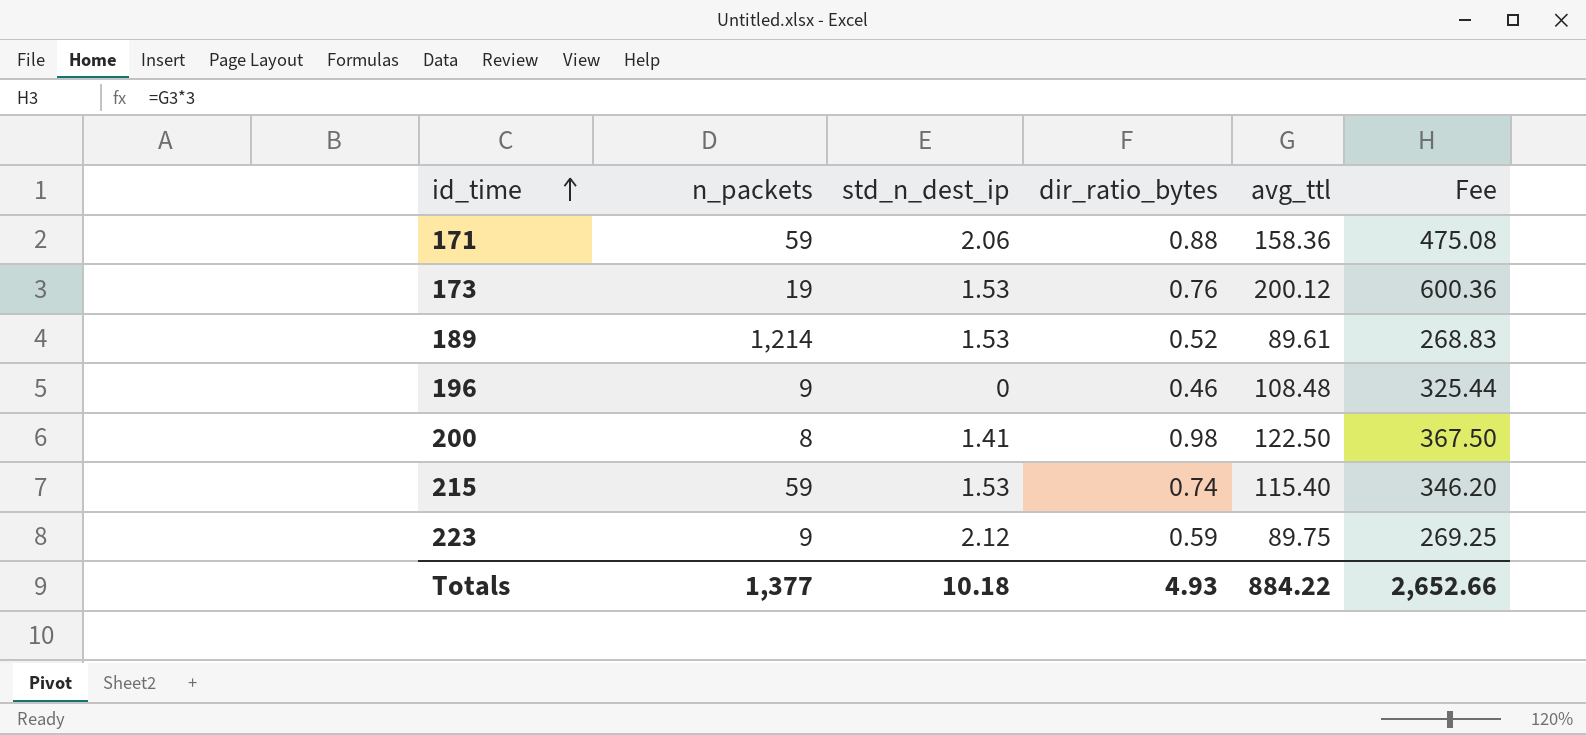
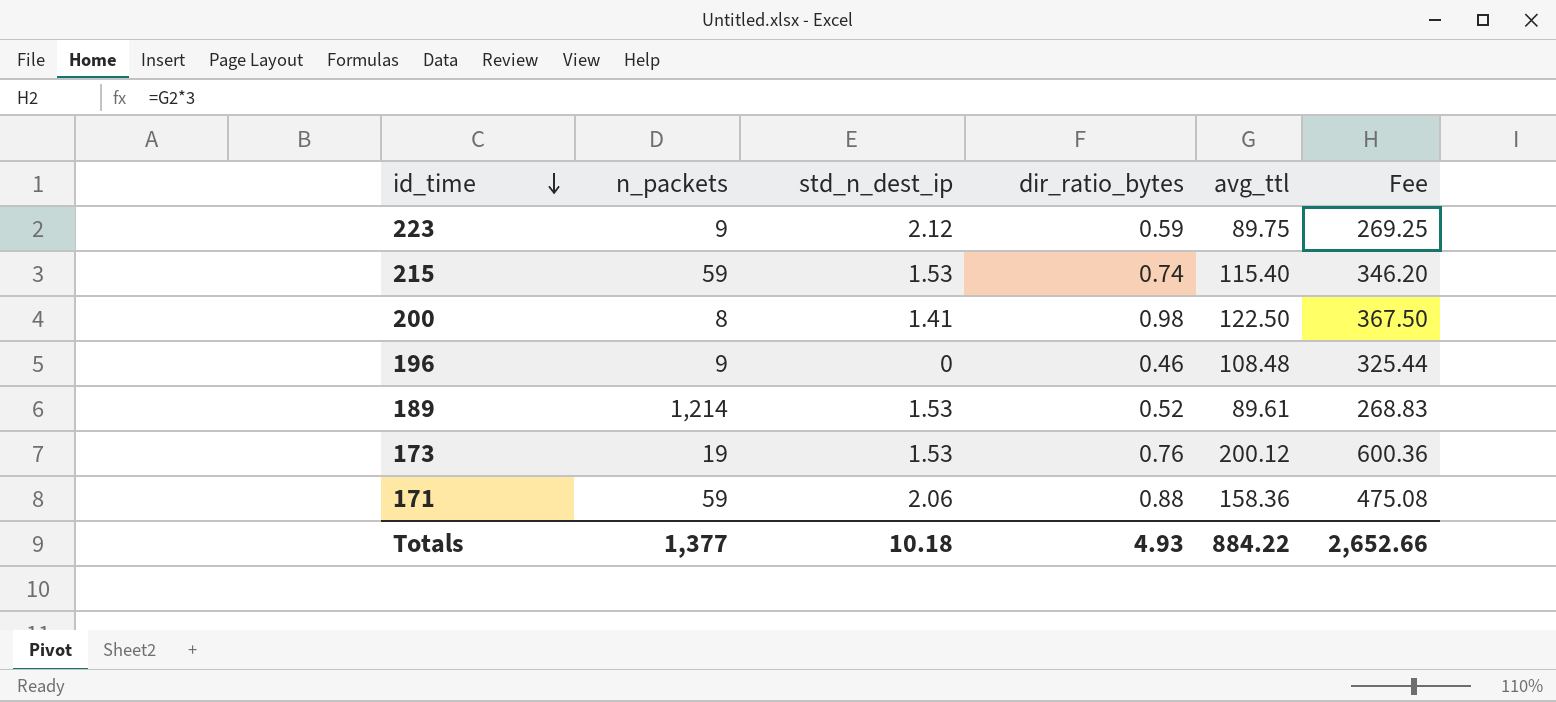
row order: id_time ascending -> id_time descending

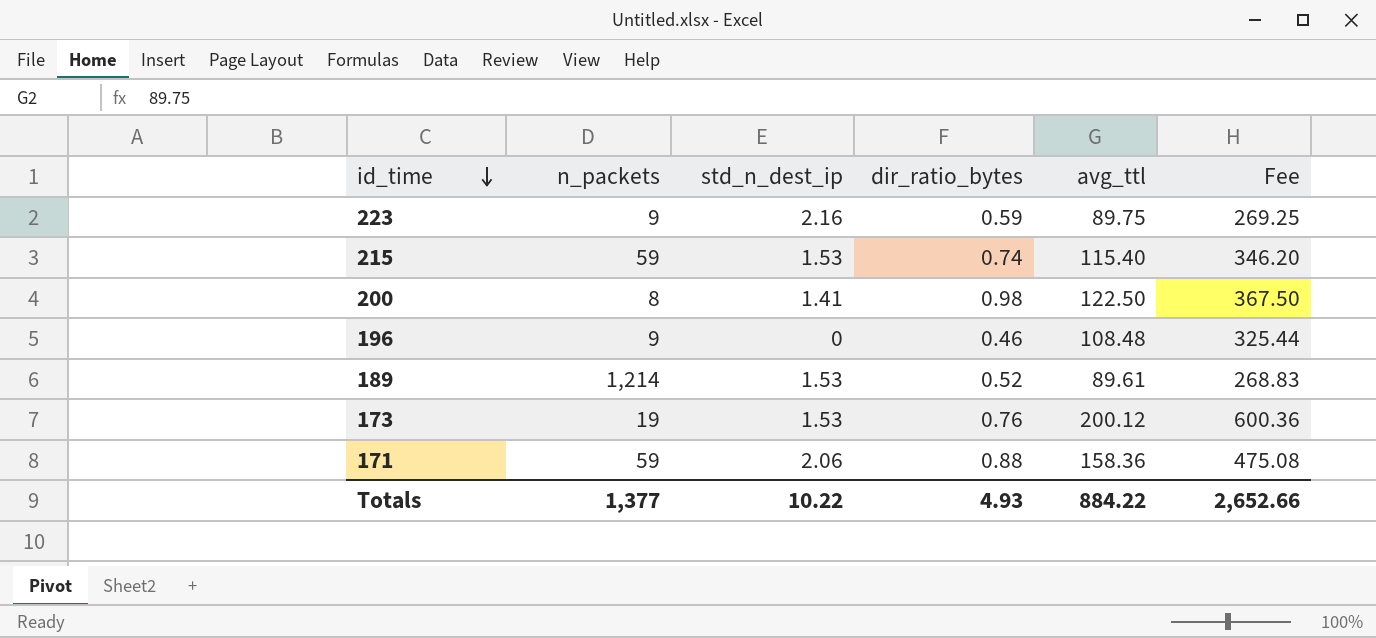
223 | std_n_dest_ip: 2.12 -> 2.16
Totals | std_n_dest_ip: 10.18 -> 10.22

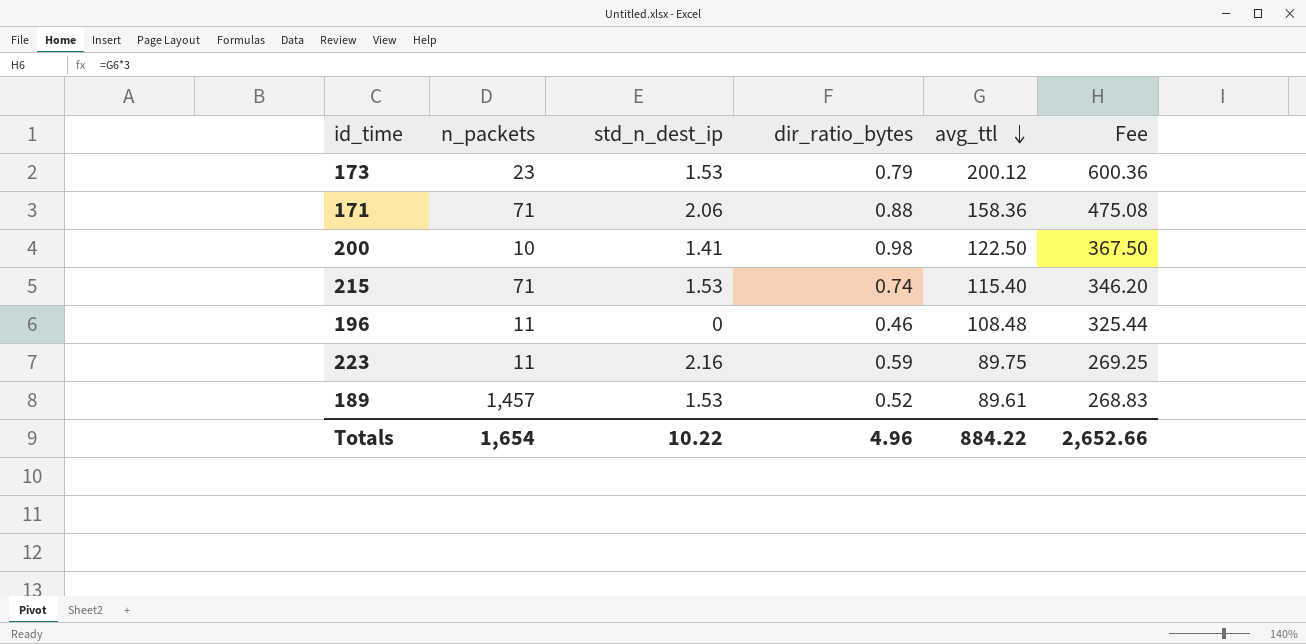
row order: id_time descending -> avg_ttl descending
173 | n_packets: 19 -> 23
173 | dir_ratio_bytes: 0.76 -> 0.79
171 | n_packets: 59 -> 71
200 | n_packets: 8 -> 10
215 | n_packets: 59 -> 71
196 | n_packets: 9 -> 11
223 | n_packets: 9 -> 11
189 | n_packets: 1,214 -> 1,457
Totals | n_packets: 1,377 -> 1,654
Totals | dir_ratio_bytes: 4.93 -> 4.96

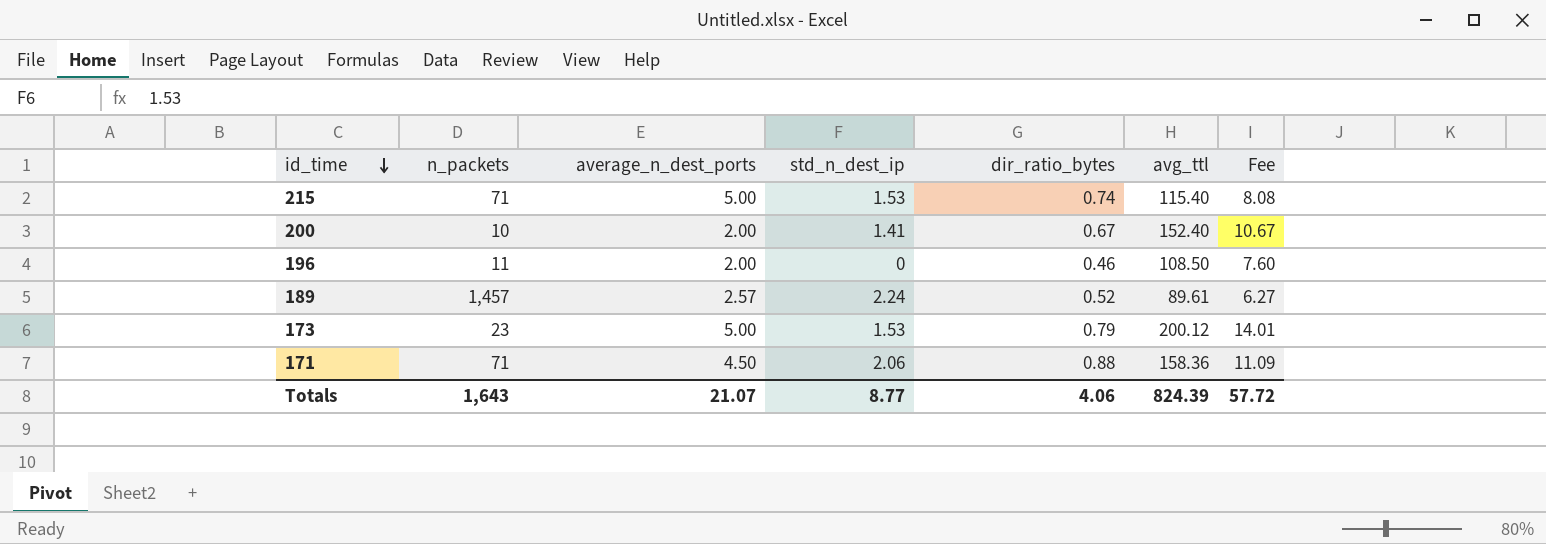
row order: avg_ttl descending -> id_time descending
column average_n_dest_ports | position: none -> 3
column Fee | formula: [avg_ttl] * 3 -> [avg_ttl] * 0.07
row 223: 11 | 2.16 | 0.59 | 89.75 | 269.25 -> none
200 | dir_ratio_bytes: 0.98 -> 0.67
200 | avg_ttl: 122.50 -> 152.40
196 | avg_ttl: 108.48 -> 108.50
189 | std_n_dest_ip: 1.53 -> 2.24
Totals | n_packets: 1,654 -> 1,643
Totals | std_n_dest_ip: 10.22 -> 8.77
Totals | dir_ratio_bytes: 4.96 -> 4.06
Totals | avg_ttl: 884.22 -> 824.39
Totals | Fee: 2,652.66 -> 57.72

